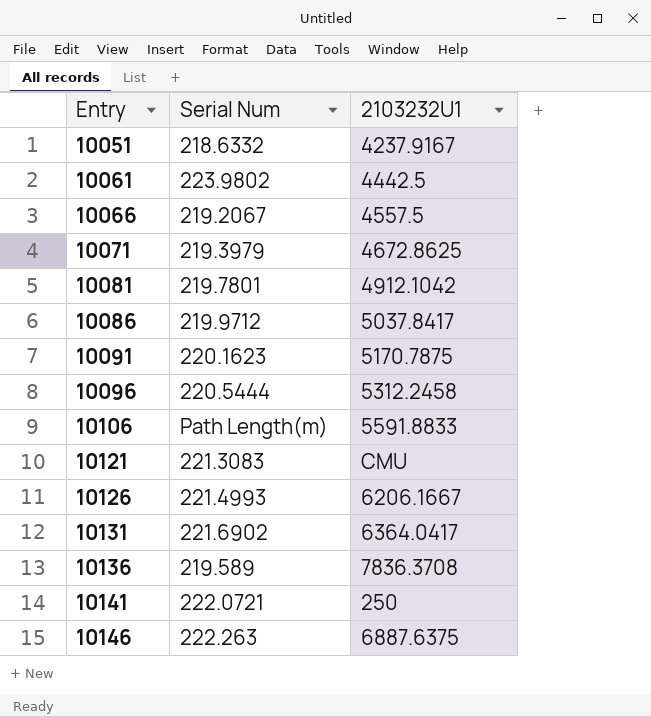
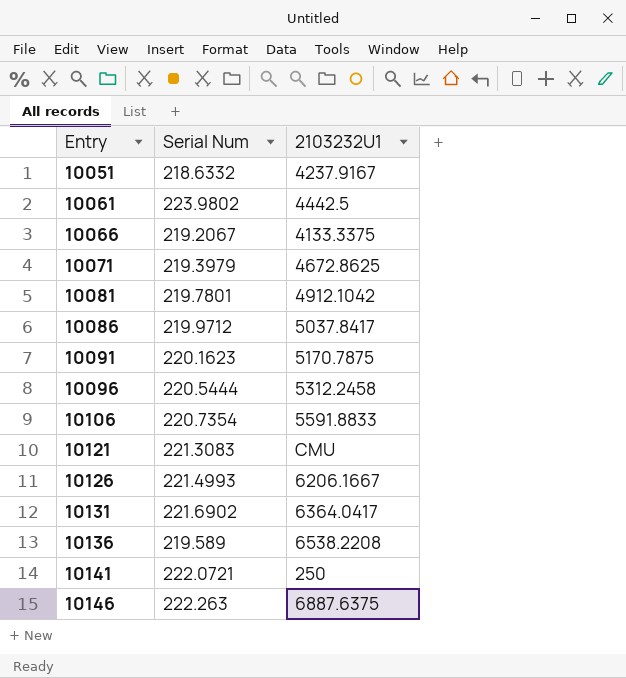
10066 | 2103232U1: 4557.5 -> 4133.3375
10106 | Serial Num: Path Length(m) -> 220.7354
10136 | 2103232U1: 7836.3708 -> 6538.2208

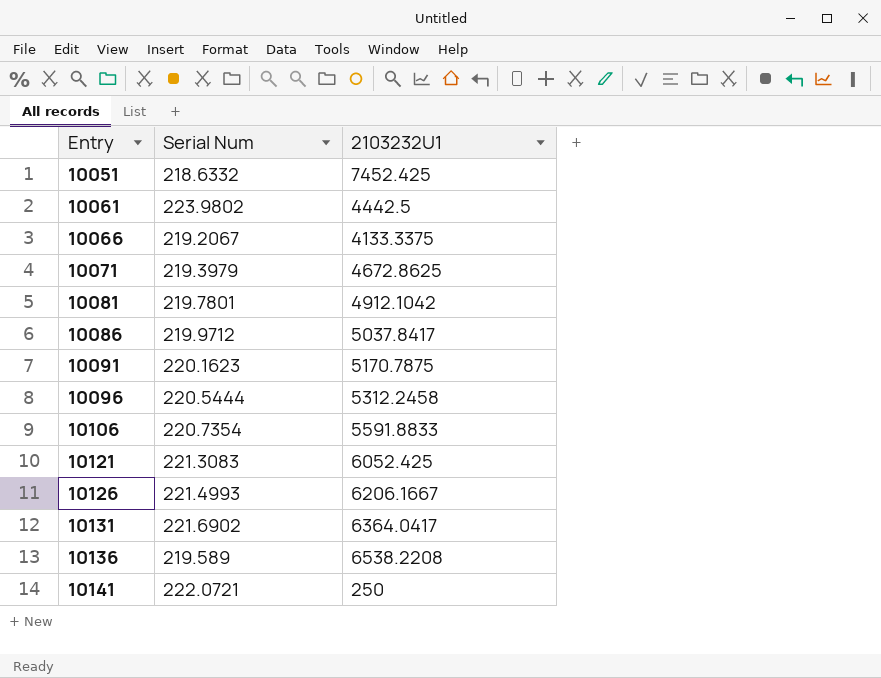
row 10146: 222.263 | 6887.6375 -> none
10051 | 2103232U1: 4237.9167 -> 7452.425
10121 | 2103232U1: CMU -> 6052.425

